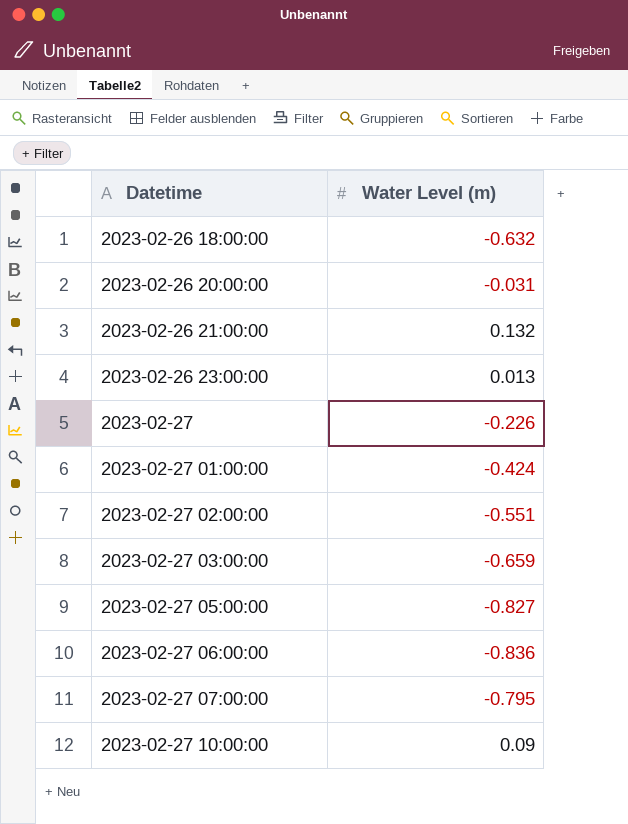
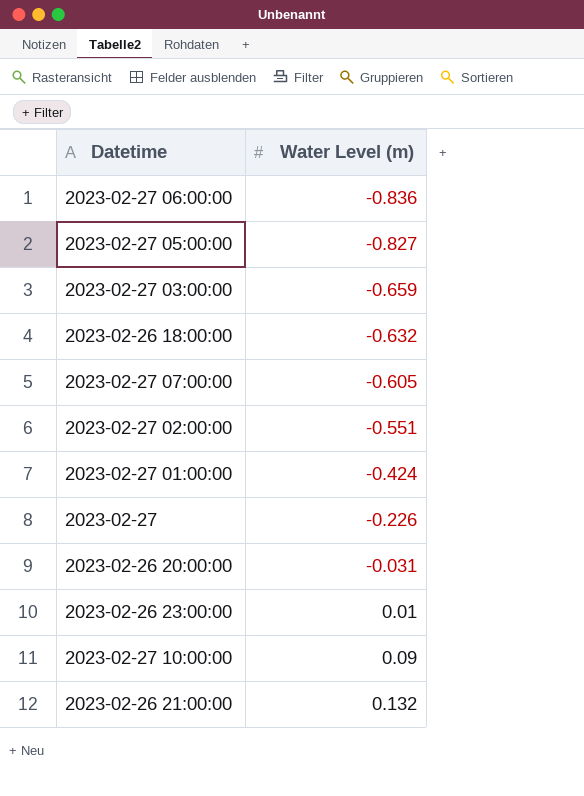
row order: Datetime ascending -> Water Level (m) ascending
2023-02-27 07:00:00 | Water Level (m): -0.795 -> -0.605
2023-02-26 23:00:00 | Water Level (m): 0.013 -> 0.01

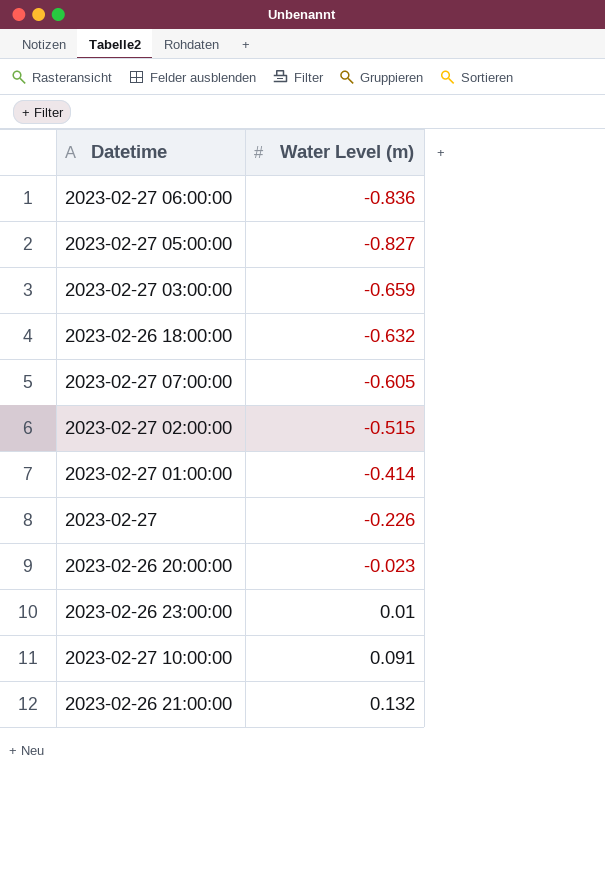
2023-02-27 02:00:00 | Water Level (m): -0.551 -> -0.515
2023-02-27 01:00:00 | Water Level (m): -0.424 -> -0.414
2023-02-26 20:00:00 | Water Level (m): -0.031 -> -0.023
2023-02-27 10:00:00 | Water Level (m): 0.09 -> 0.091

